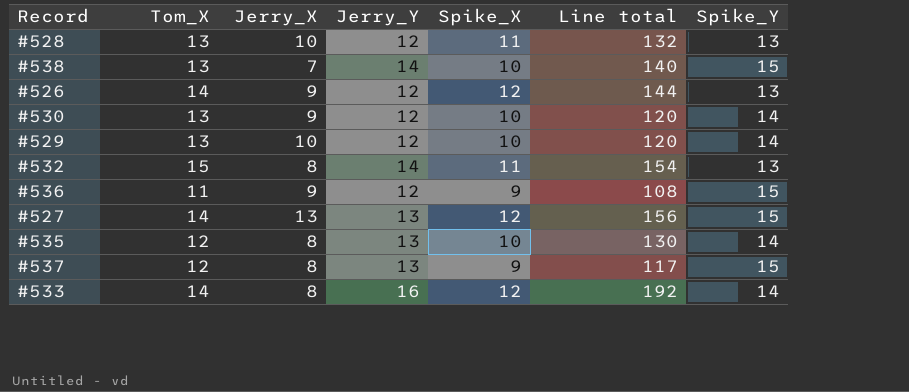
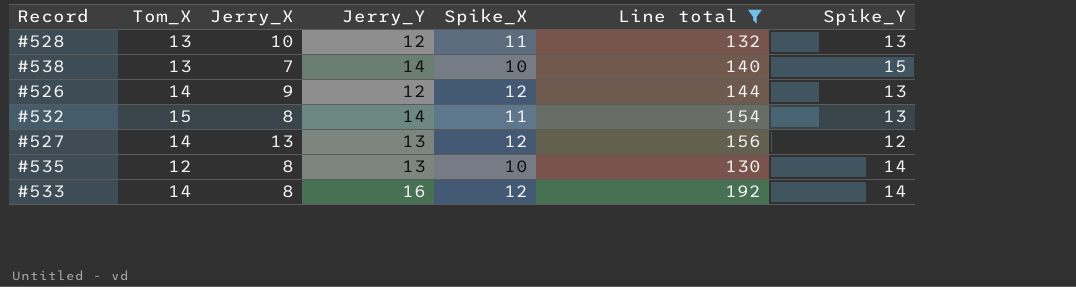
filter: none -> Line total >= 130
#527 | Spike_Y: 15 -> 12

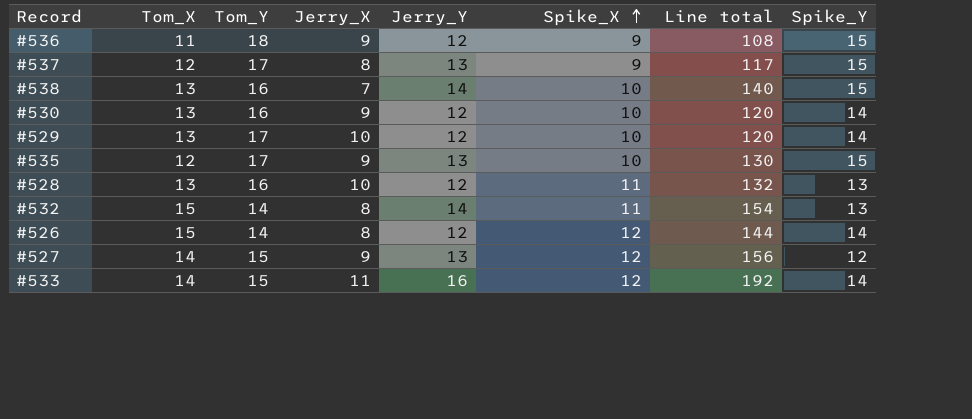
filter: Line total >= 130 -> none
row order: none -> Spike_X ascending
column Tom_Y | position: none -> 3
#535 | Jerry_X: 8 -> 9
#535 | Spike_Y: 14 -> 15
#526 | Tom_X: 14 -> 15
#526 | Jerry_X: 9 -> 8
#526 | Spike_Y: 13 -> 14
#527 | Jerry_X: 13 -> 9
#533 | Jerry_X: 8 -> 11

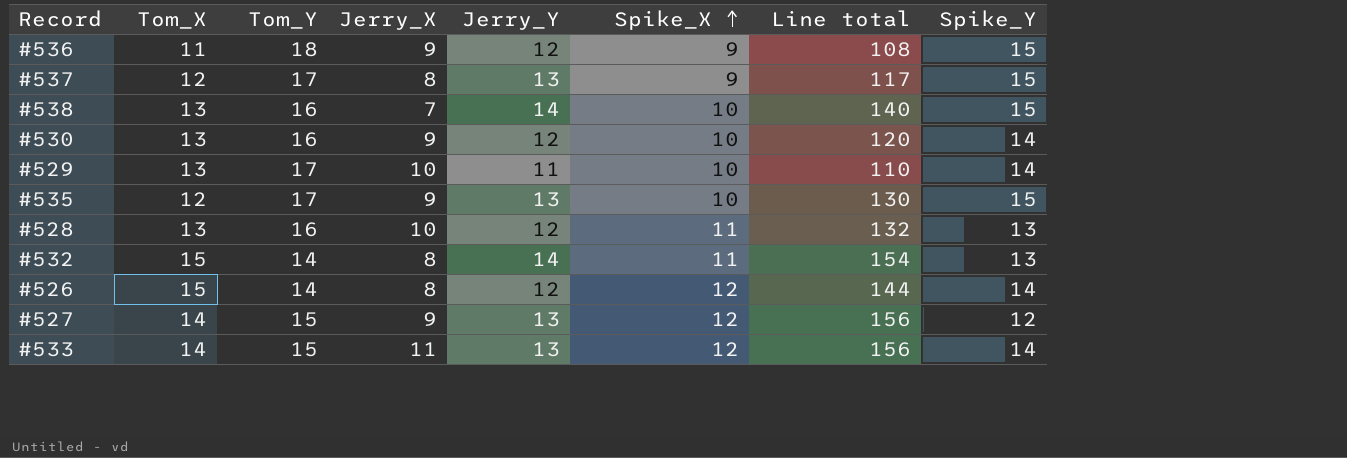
#529 | Jerry_Y: 12 -> 11
#529 | Line total: 120 -> 110
#533 | Jerry_Y: 16 -> 13
#533 | Line total: 192 -> 156

